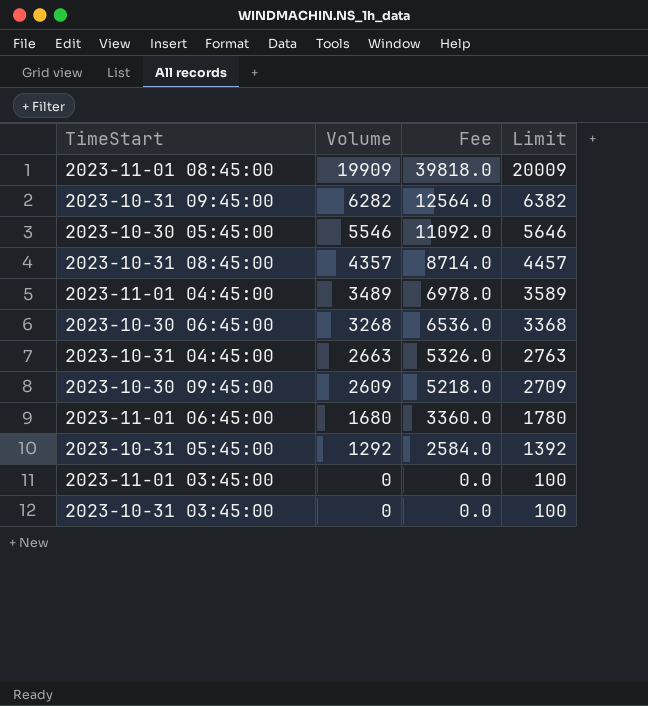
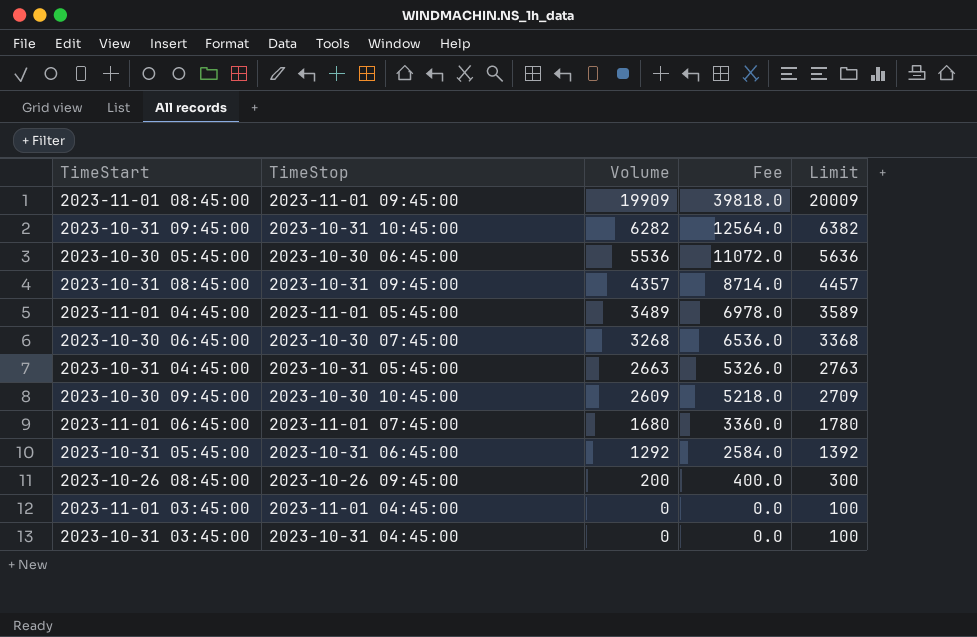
column TimeStop | position: none -> 2
2023-10-30 05:45:00 | Volume: 5546 -> 5536
2023-10-30 05:45:00 | Fee: 11092.0 -> 11072.0
2023-10-30 05:45:00 | Limit: 5646 -> 5636
row 2023-10-26 08:45:00: none -> 2023-10-26 09:45:00 | 200 | 400.0 | 300

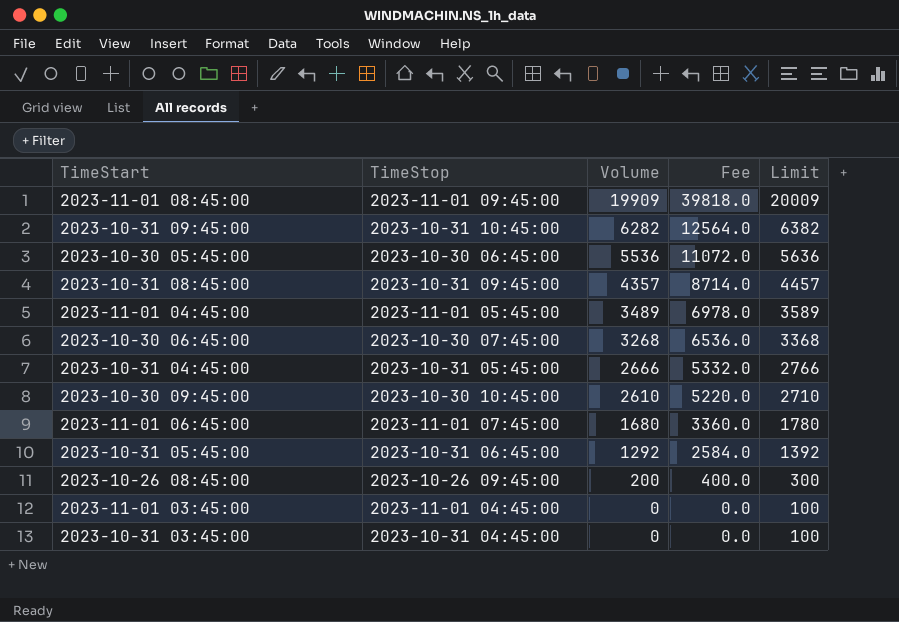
2023-10-31 04:45:00 | Volume: 2663 -> 2666
2023-10-31 04:45:00 | Fee: 5326.0 -> 5332.0
2023-10-31 04:45:00 | Limit: 2763 -> 2766
2023-10-30 09:45:00 | Volume: 2609 -> 2610
2023-10-30 09:45:00 | Fee: 5218.0 -> 5220.0
2023-10-30 09:45:00 | Limit: 2709 -> 2710

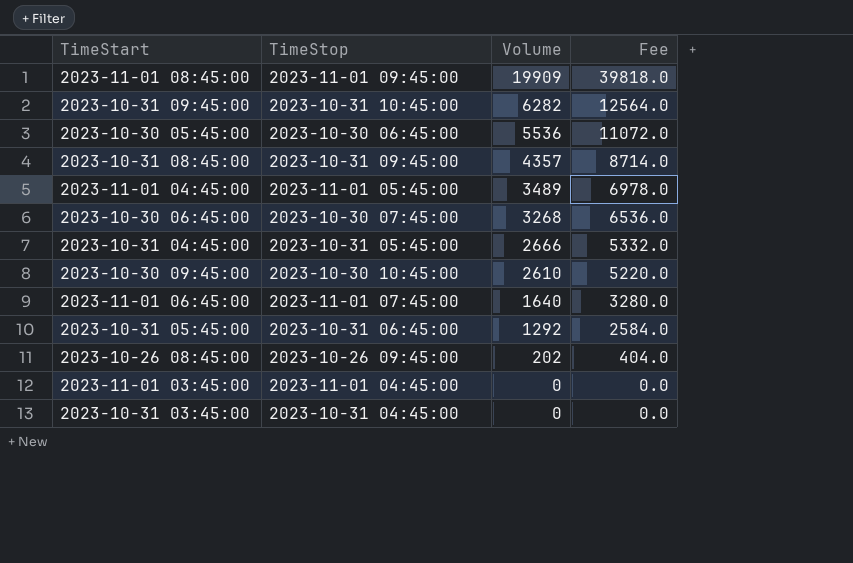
column Limit | formula: [Volume] + 100 -> none
2023-11-01 06:45:00 | Volume: 1680 -> 1640
2023-11-01 06:45:00 | Fee: 3360.0 -> 3280.0
2023-10-26 08:45:00 | Volume: 200 -> 202
2023-10-26 08:45:00 | Fee: 400.0 -> 404.0

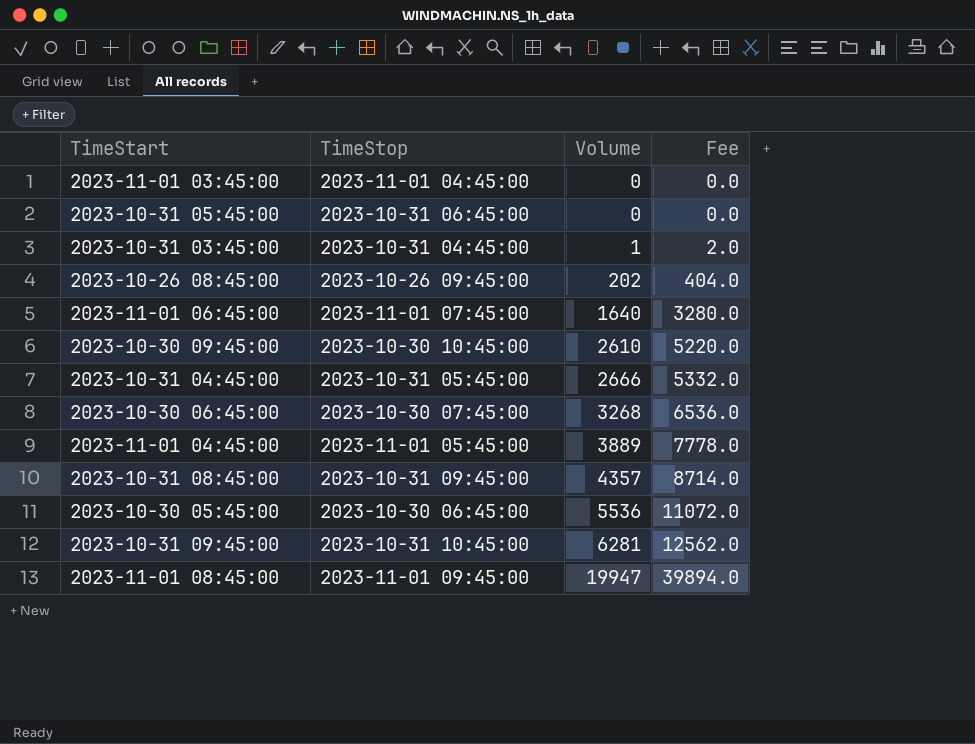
row order: Volume descending -> Volume ascending
2023-10-31 05:45:00 | Volume: 1292 -> 0
2023-10-31 05:45:00 | Fee: 2584.0 -> 0.0
2023-10-31 03:45:00 | Volume: 0 -> 1
2023-10-31 03:45:00 | Fee: 0.0 -> 2.0
2023-11-01 04:45:00 | Volume: 3489 -> 3889
2023-11-01 04:45:00 | Fee: 6978.0 -> 7778.0
2023-10-31 09:45:00 | Volume: 6282 -> 6281
2023-10-31 09:45:00 | Fee: 12564.0 -> 12562.0
2023-11-01 08:45:00 | Volume: 19909 -> 19947
2023-11-01 08:45:00 | Fee: 39818.0 -> 39894.0

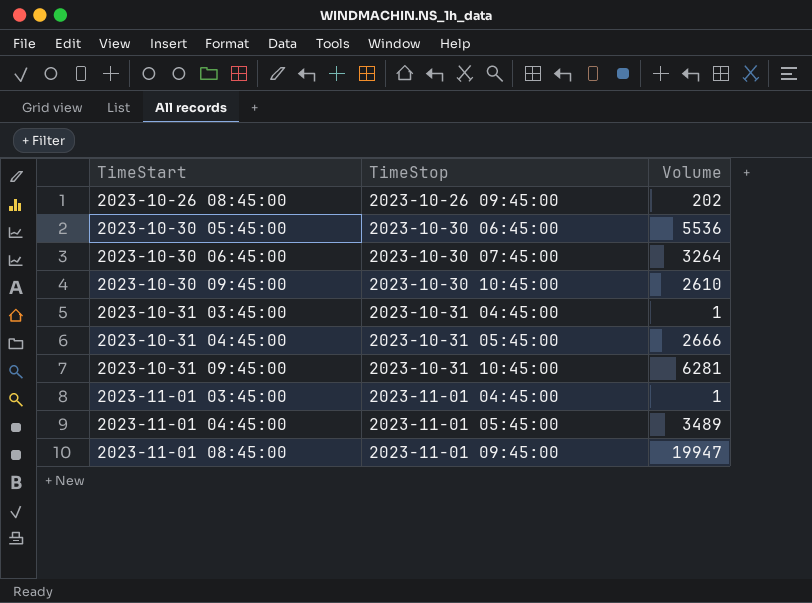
row order: Volume ascending -> TimeStart ascending
column Fee | formula: [Volume] * 2 -> none
row 2023-10-31 05:45:00: 2023-10-31 06:45:00 | 0 | 0.0 -> none
row 2023-11-01 06:45:00: 2023-11-01 07:45:00 | 1640 | 3280.0 -> none
row 2023-10-31 08:45:00: 2023-10-31 09:45:00 | 4357 | 8714.0 -> none
2023-10-30 06:45:00 | Volume: 3268 -> 3264
2023-11-01 03:45:00 | Volume: 0 -> 1
2023-11-01 04:45:00 | Volume: 3889 -> 3489

